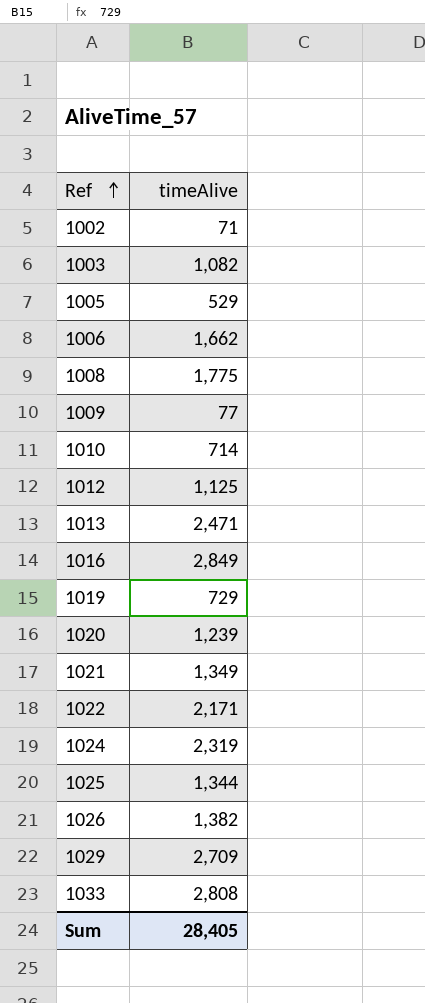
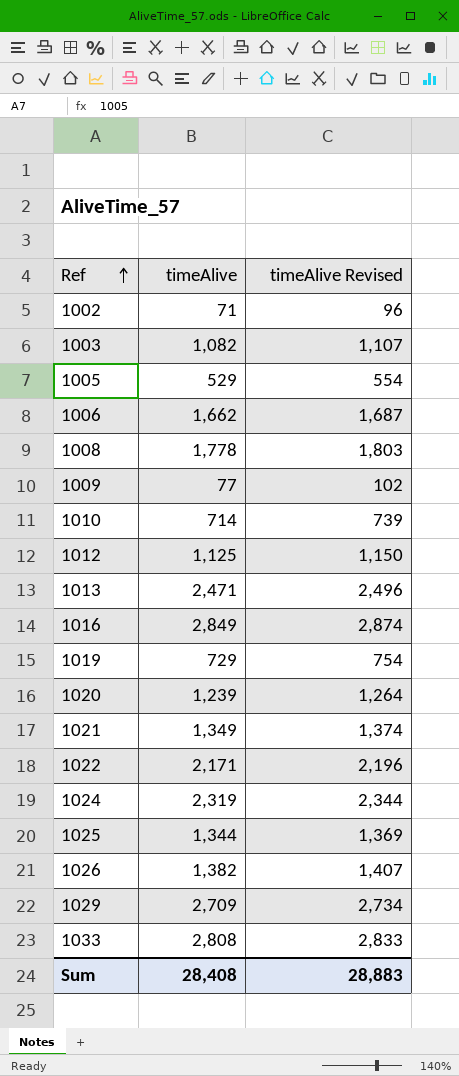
column timeAlive Revised | formula: none -> [timeAlive] + 25
1008 | timeAlive: 1,775 -> 1,778
Sum | timeAlive: 28,405 -> 28,408

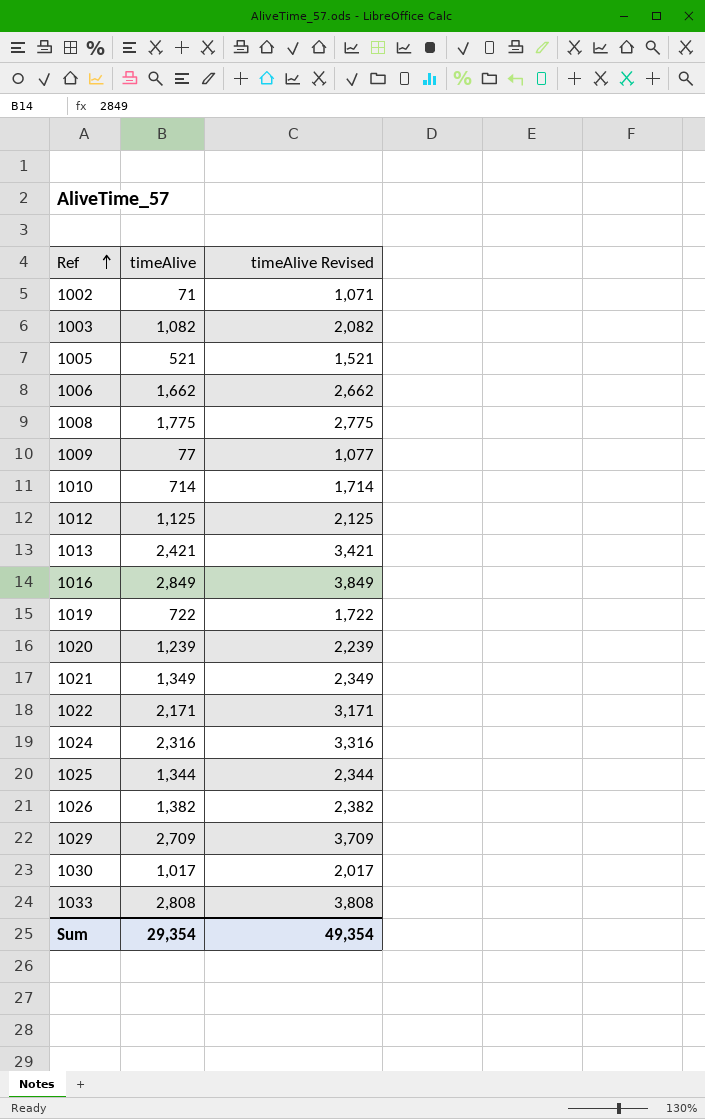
column timeAlive Revised | formula: [timeAlive] + 25 -> [timeAlive] + 1000
1005 | timeAlive: 529 -> 521
1008 | timeAlive: 1,778 -> 1,775
1013 | timeAlive: 2,471 -> 2,421
1019 | timeAlive: 729 -> 722
1024 | timeAlive: 2,319 -> 2,316
row 1030: none -> 1,017 | 2,017
Sum | timeAlive: 28,408 -> 29,354
Sum | timeAlive Revised: 28,883 -> 49,354

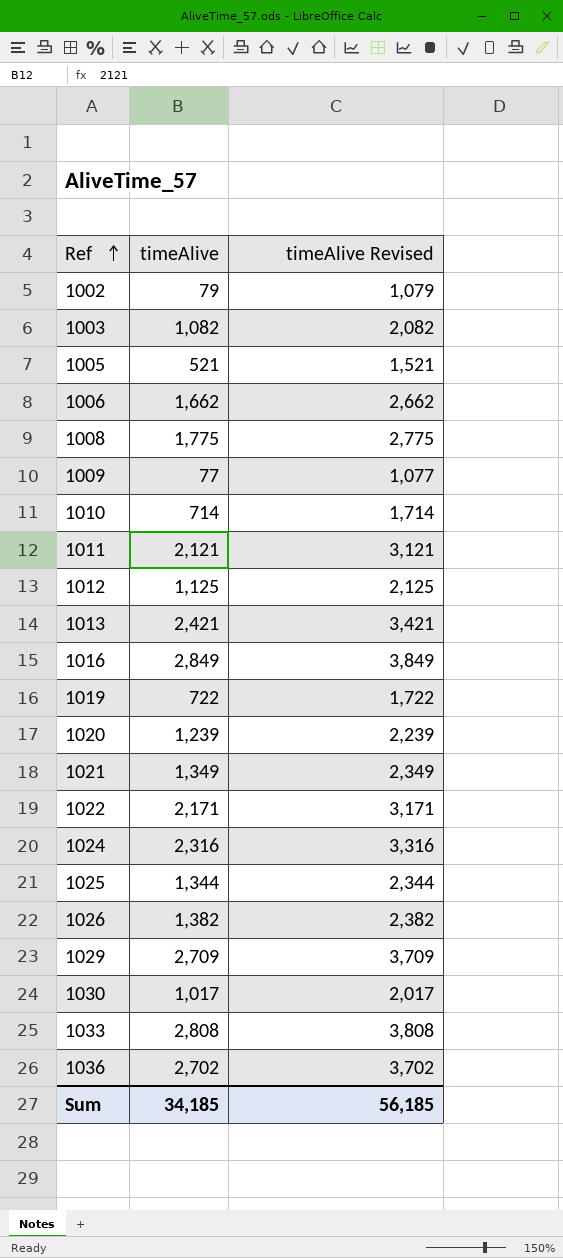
1002 | timeAlive: 71 -> 79
1002 | timeAlive Revised: 1,071 -> 1,079
row 1011: none -> 2,121 | 3,121
row 1036: none -> 2,702 | 3,702
Sum | timeAlive: 29,354 -> 34,185
Sum | timeAlive Revised: 49,354 -> 56,185

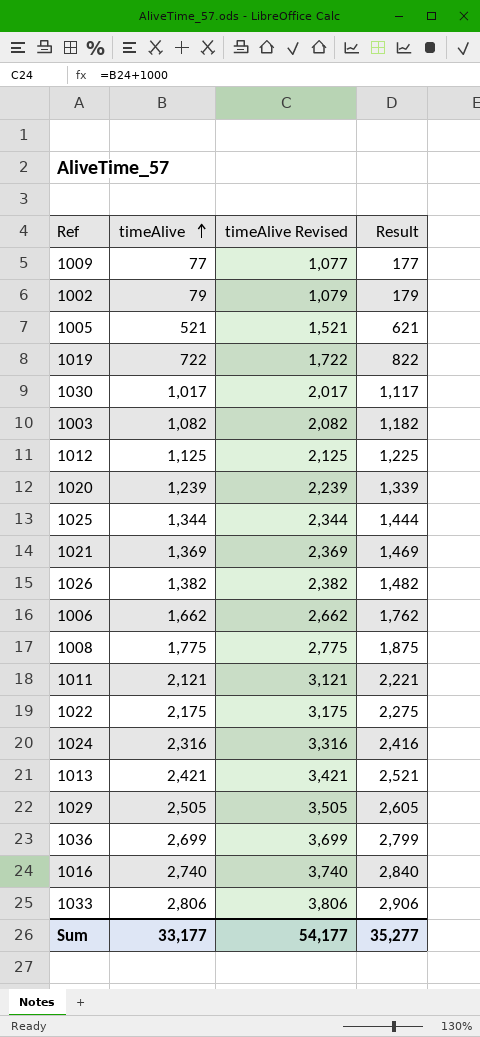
row order: Ref ascending -> timeAlive ascending
column Result | formula: none -> [timeAlive] + 100
row 1010: 714 | 1,714 -> none
1021 | timeAlive: 1,349 -> 1,369
1021 | timeAlive Revised: 2,349 -> 2,369
1022 | timeAlive: 2,171 -> 2,175
1022 | timeAlive Revised: 3,171 -> 3,175
1029 | timeAlive: 2,709 -> 2,505
1029 | timeAlive Revised: 3,709 -> 3,505
1036 | timeAlive: 2,702 -> 2,699
1036 | timeAlive Revised: 3,702 -> 3,699
1016 | timeAlive: 2,849 -> 2,740
1016 | timeAlive Revised: 3,849 -> 3,740
1033 | timeAlive: 2,808 -> 2,806
1033 | timeAlive Revised: 3,808 -> 3,806
Sum | timeAlive: 34,185 -> 33,177
Sum | timeAlive Revised: 56,185 -> 54,177

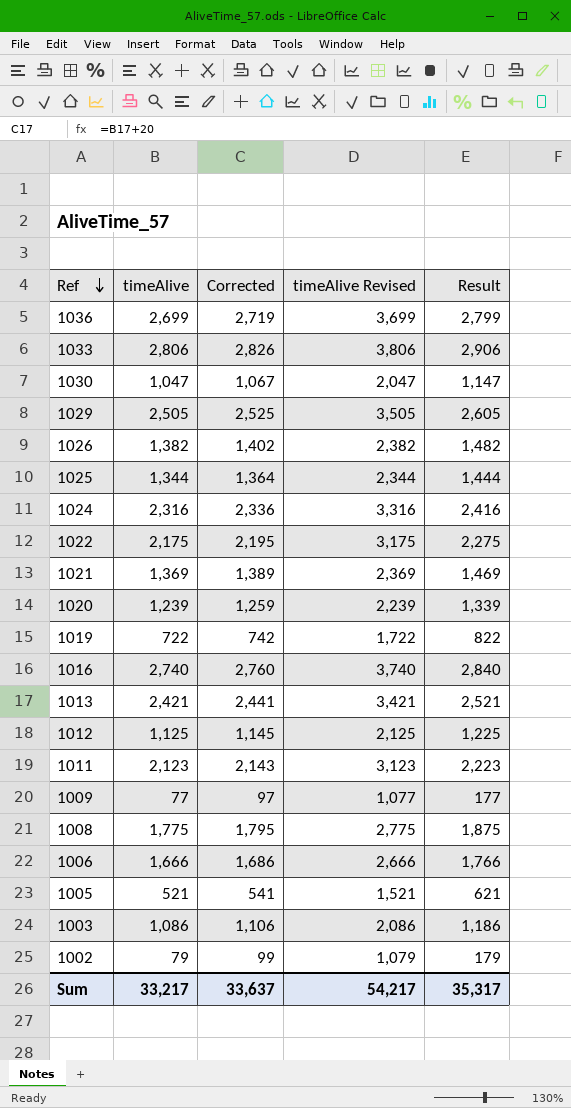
row order: timeAlive ascending -> Ref descending
column Corrected | formula: none -> [timeAlive] + 20
1030 | timeAlive: 1,017 -> 1,047
1030 | timeAlive Revised: 2,017 -> 2,047
1030 | Result: 1,117 -> 1,147
1011 | timeAlive: 2,121 -> 2,123
1011 | timeAlive Revised: 3,121 -> 3,123
1011 | Result: 2,221 -> 2,223
1006 | timeAlive: 1,662 -> 1,666
1006 | timeAlive Revised: 2,662 -> 2,666
1006 | Result: 1,762 -> 1,766
1003 | timeAlive: 1,082 -> 1,086
1003 | timeAlive Revised: 2,082 -> 2,086
1003 | Result: 1,182 -> 1,186
Sum | timeAlive: 33,177 -> 33,217
Sum | timeAlive Revised: 54,177 -> 54,217
Sum | Result: 35,277 -> 35,317

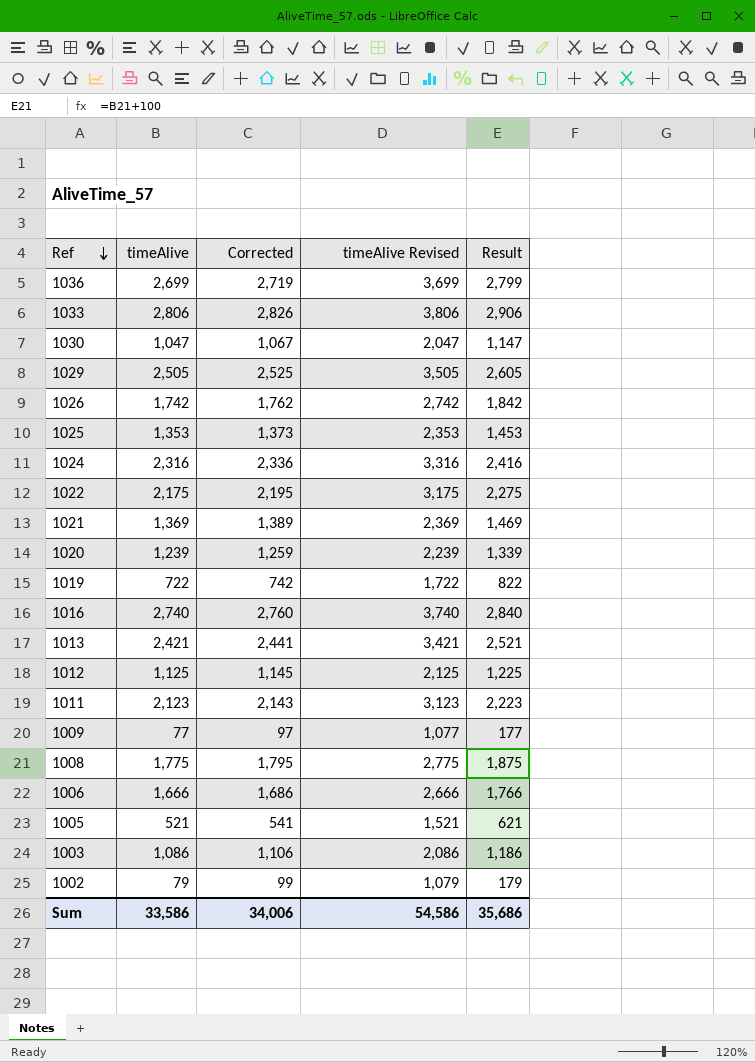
1026 | timeAlive: 1,382 -> 1,742
1026 | Corrected: 1,402 -> 1,762
1026 | timeAlive Revised: 2,382 -> 2,742
1026 | Result: 1,482 -> 1,842
1025 | timeAlive: 1,344 -> 1,353
1025 | Corrected: 1,364 -> 1,373
1025 | timeAlive Revised: 2,344 -> 2,353
1025 | Result: 1,444 -> 1,453
Sum | timeAlive: 33,217 -> 33,586
Sum | Corrected: 33,637 -> 34,006
Sum | timeAlive Revised: 54,217 -> 54,586
Sum | Result: 35,317 -> 35,686

